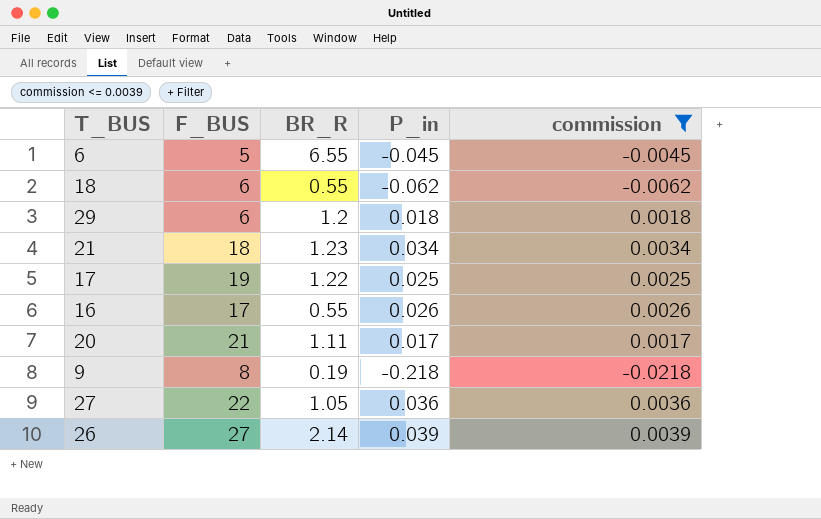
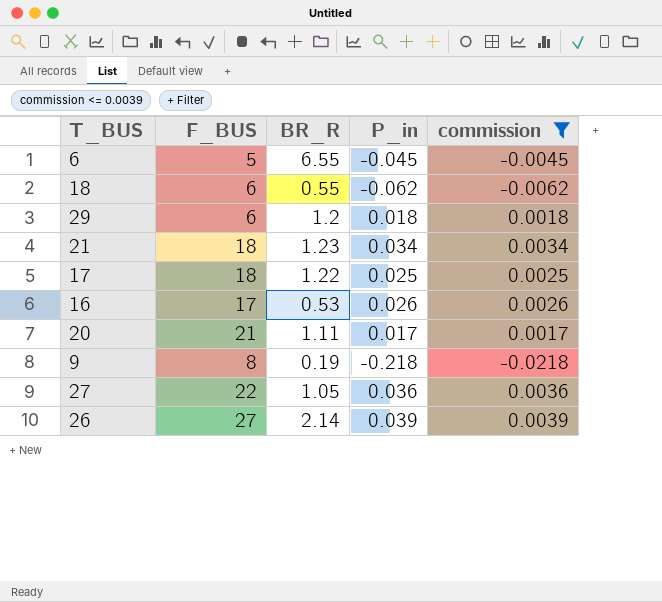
17 | F_BUS: 19 -> 18
16 | BR_R: 0.55 -> 0.53

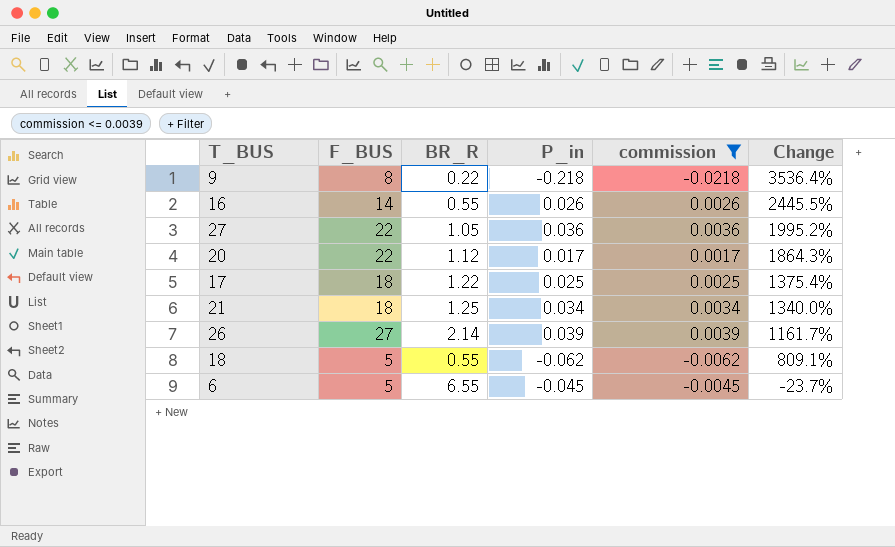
row order: none -> Change descending
column Change | formula: none -> ([F_BUS] - [BR_R]) / [BR_R]
row 29: 6 | 1.2 | 0.018 | 0.0018 -> none
9 | BR_R: 0.19 -> 0.22
16 | F_BUS: 17 -> 14
16 | BR_R: 0.53 -> 0.55
20 | F_BUS: 21 -> 22
20 | BR_R: 1.11 -> 1.12
21 | BR_R: 1.23 -> 1.25
18 | F_BUS: 6 -> 5

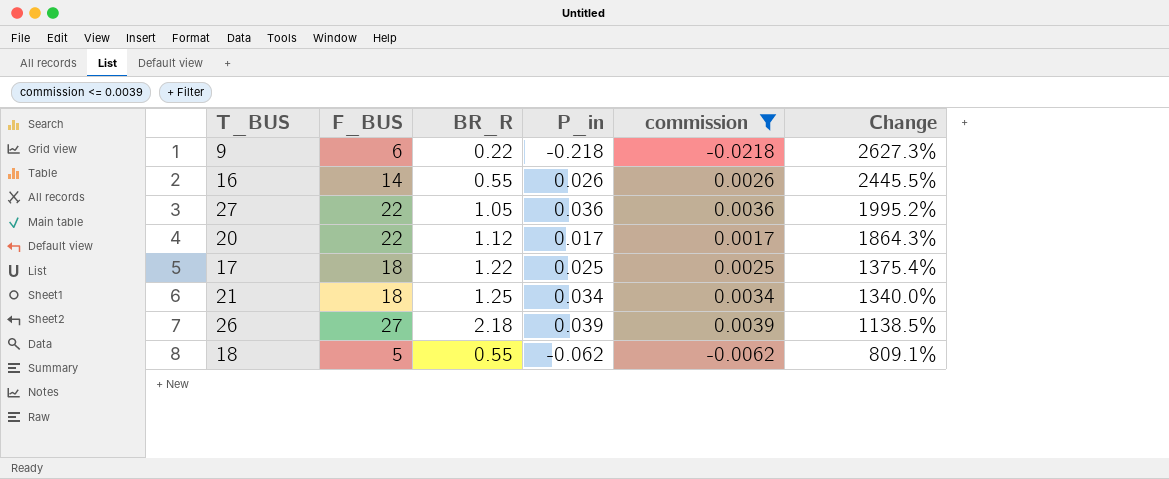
row 6: 5 | 6.55 | -0.045 | -0.0045 | -23.7% -> none
9 | F_BUS: 8 -> 6
9 | Change: 3536.4% -> 2627.3%
26 | BR_R: 2.14 -> 2.18
26 | Change: 1161.7% -> 1138.5%

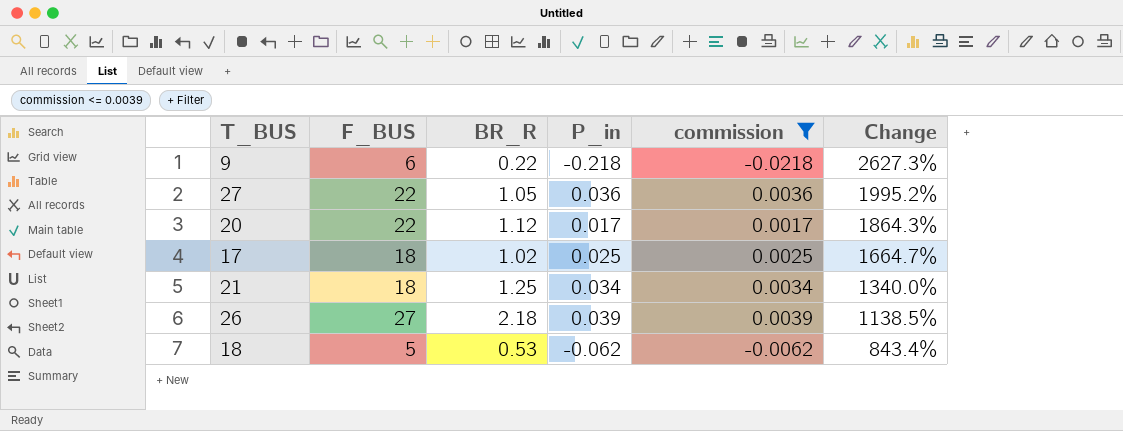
row 16: 14 | 0.55 | 0.026 | 0.0026 | 2445.5% -> none
17 | BR_R: 1.22 -> 1.02
17 | Change: 1375.4% -> 1664.7%
18 | BR_R: 0.55 -> 0.53
18 | Change: 809.1% -> 843.4%

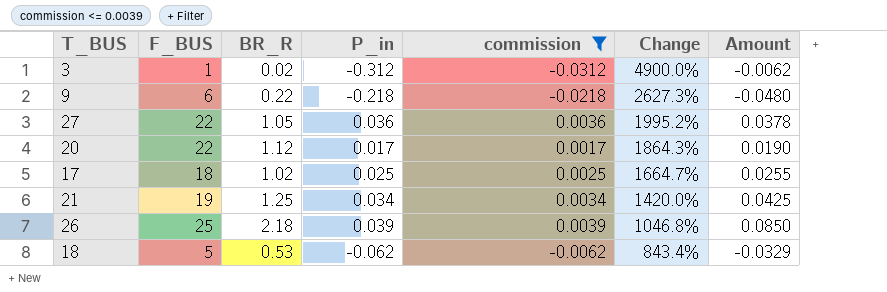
column Amount | formula: none -> [BR_R] * [P_in]
row 3: none -> 1 | 0.02 | -0.312 | -0.0312 | 4900.0% | -0.0062
21 | F_BUS: 18 -> 19
21 | Change: 1340.0% -> 1420.0%
26 | F_BUS: 27 -> 25
26 | Change: 1138.5% -> 1046.8%

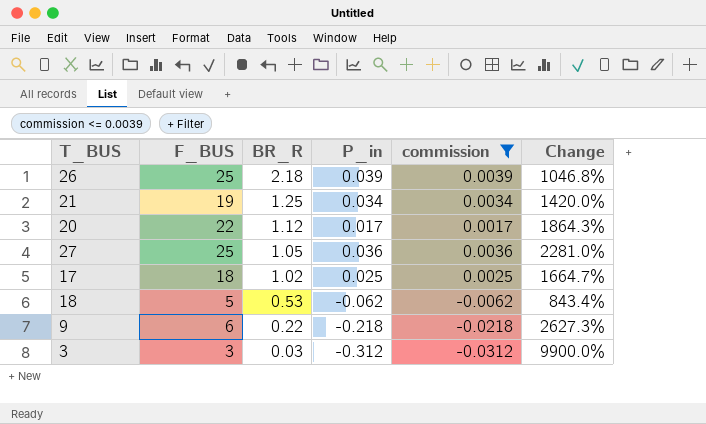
row order: Change descending -> BR_R descending
column Amount | formula: [BR_R] * [P_in] -> none
27 | F_BUS: 22 -> 25
27 | Change: 1995.2% -> 2281.0%
3 | F_BUS: 1 -> 3
3 | BR_R: 0.02 -> 0.03
3 | Change: 4900.0% -> 9900.0%

